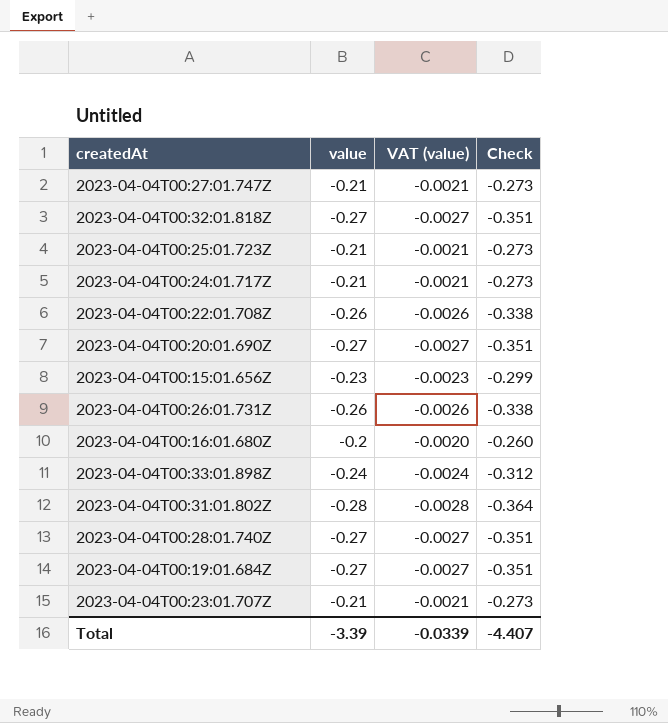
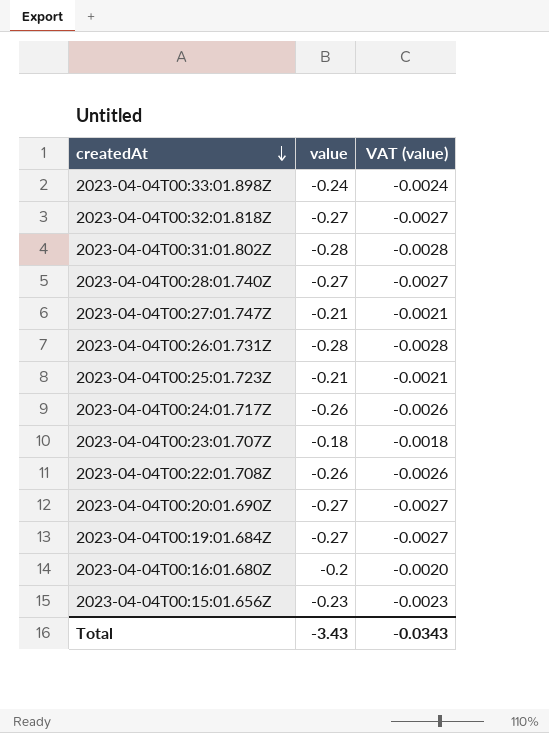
row order: none -> createdAt descending
column Check | formula: [value] * 1.3 -> none
2023-04-04T00:26:01.731Z | value: -0.26 -> -0.28
2023-04-04T00:26:01.731Z | VAT (value): -0.0026 -> -0.0028
2023-04-04T00:24:01.717Z | value: -0.21 -> -0.26
2023-04-04T00:24:01.717Z | VAT (value): -0.0021 -> -0.0026
2023-04-04T00:23:01.707Z | value: -0.21 -> -0.18
2023-04-04T00:23:01.707Z | VAT (value): -0.0021 -> -0.0018
Total | value: -3.39 -> -3.43
Total | VAT (value): -0.0339 -> -0.0343

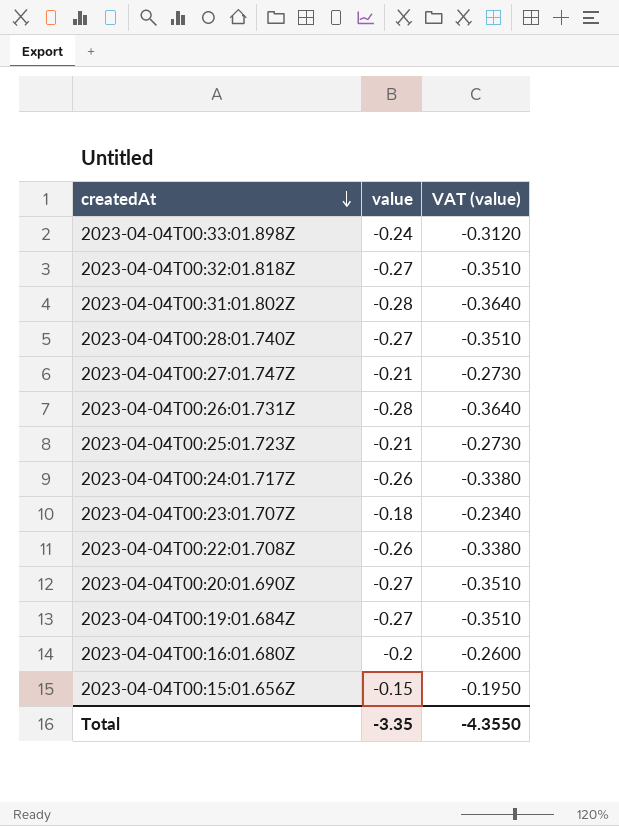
column VAT (value) | formula: [value] * 0.01 -> [value] * 1.3
2023-04-04T00:15:01.656Z | value: -0.23 -> -0.15
Total | value: -3.43 -> -3.35
Total | VAT (value): -0.0343 -> -4.3550

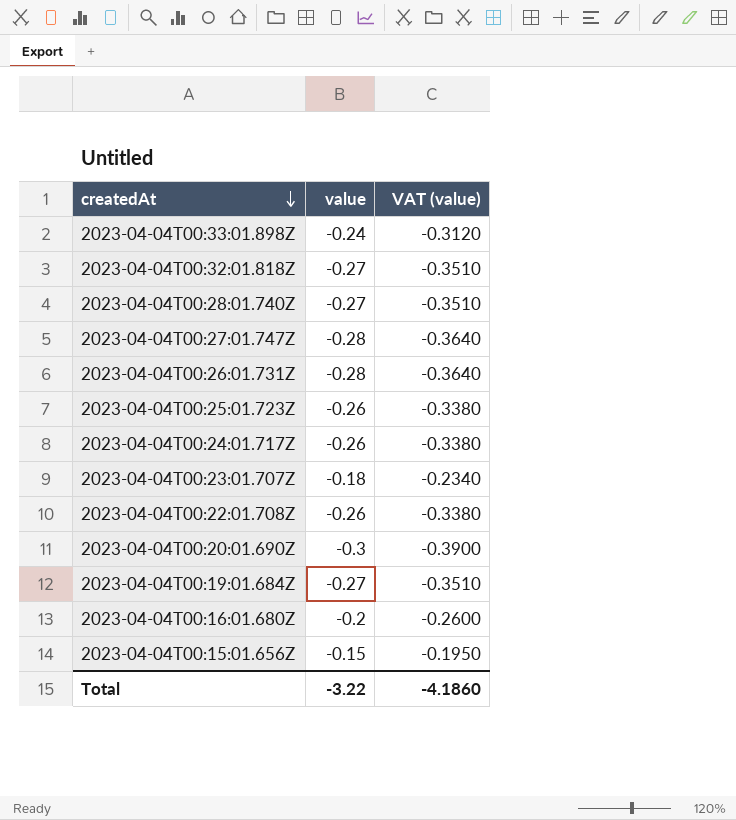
row 2023-04-04T00:31:01.802Z: -0.28 | -0.3640 -> none
2023-04-04T00:27:01.747Z | value: -0.21 -> -0.28
2023-04-04T00:27:01.747Z | VAT (value): -0.2730 -> -0.3640
2023-04-04T00:25:01.723Z | value: -0.21 -> -0.26
2023-04-04T00:25:01.723Z | VAT (value): -0.2730 -> -0.3380
2023-04-04T00:20:01.690Z | value: -0.27 -> -0.3
2023-04-04T00:20:01.690Z | VAT (value): -0.3510 -> -0.3900
Total | value: -3.35 -> -3.22
Total | VAT (value): -4.3550 -> -4.1860

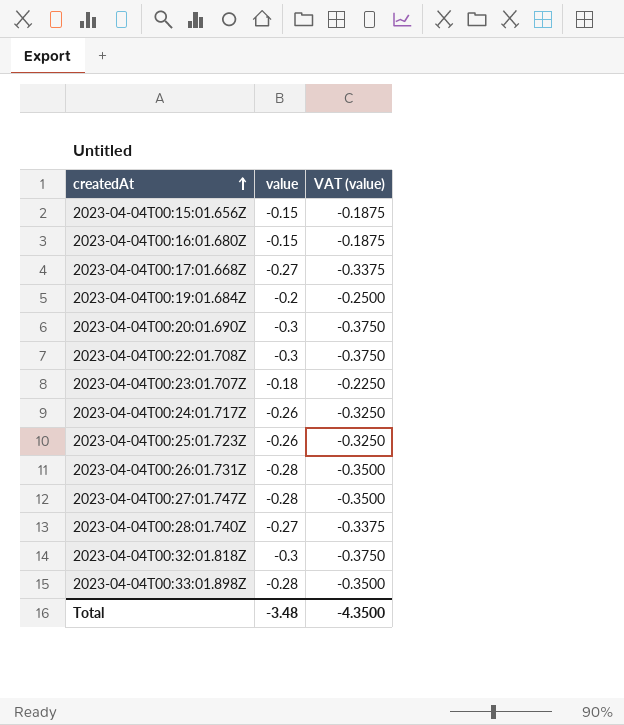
row order: createdAt descending -> createdAt ascending
column VAT (value) | formula: [value] * 1.3 -> [value] * 1.25
2023-04-04T00:16:01.680Z | value: -0.2 -> -0.15
row 2023-04-04T00:17:01.668Z: none -> -0.27 | -0.3375
2023-04-04T00:19:01.684Z | value: -0.27 -> -0.2
2023-04-04T00:22:01.708Z | value: -0.26 -> -0.3
2023-04-04T00:32:01.818Z | value: -0.27 -> -0.3
2023-04-04T00:33:01.898Z | value: -0.24 -> -0.28
Total | value: -3.22 -> -3.48
Total | VAT (value): -4.1860 -> -4.3500

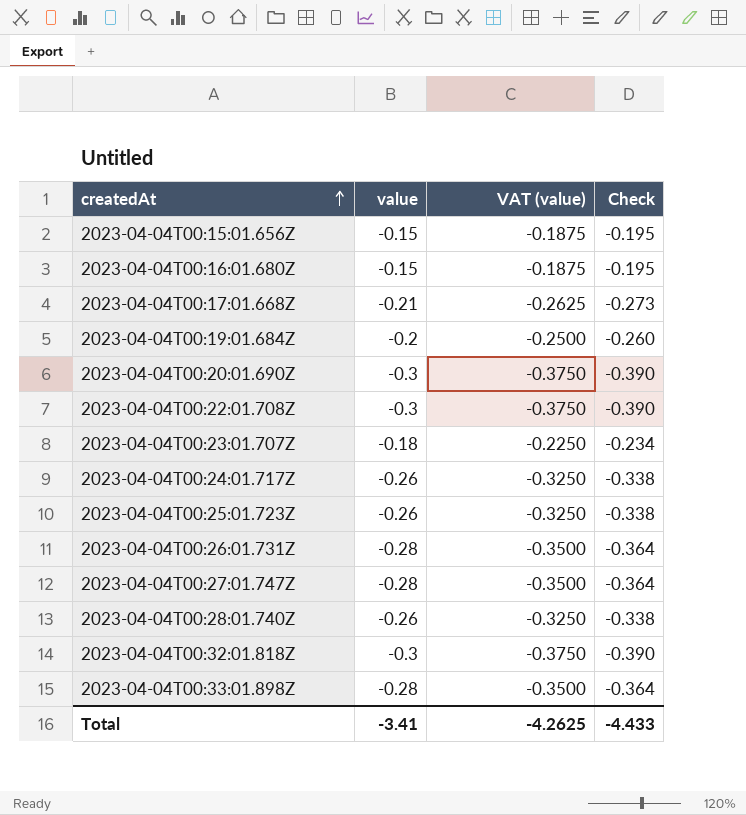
column Check | formula: none -> [value] * 1.3
2023-04-04T00:17:01.668Z | value: -0.27 -> -0.21
2023-04-04T00:17:01.668Z | VAT (value): -0.3375 -> -0.2625
2023-04-04T00:28:01.740Z | value: -0.27 -> -0.26
2023-04-04T00:28:01.740Z | VAT (value): -0.3375 -> -0.3250
Total | value: -3.48 -> -3.41
Total | VAT (value): -4.3500 -> -4.2625

